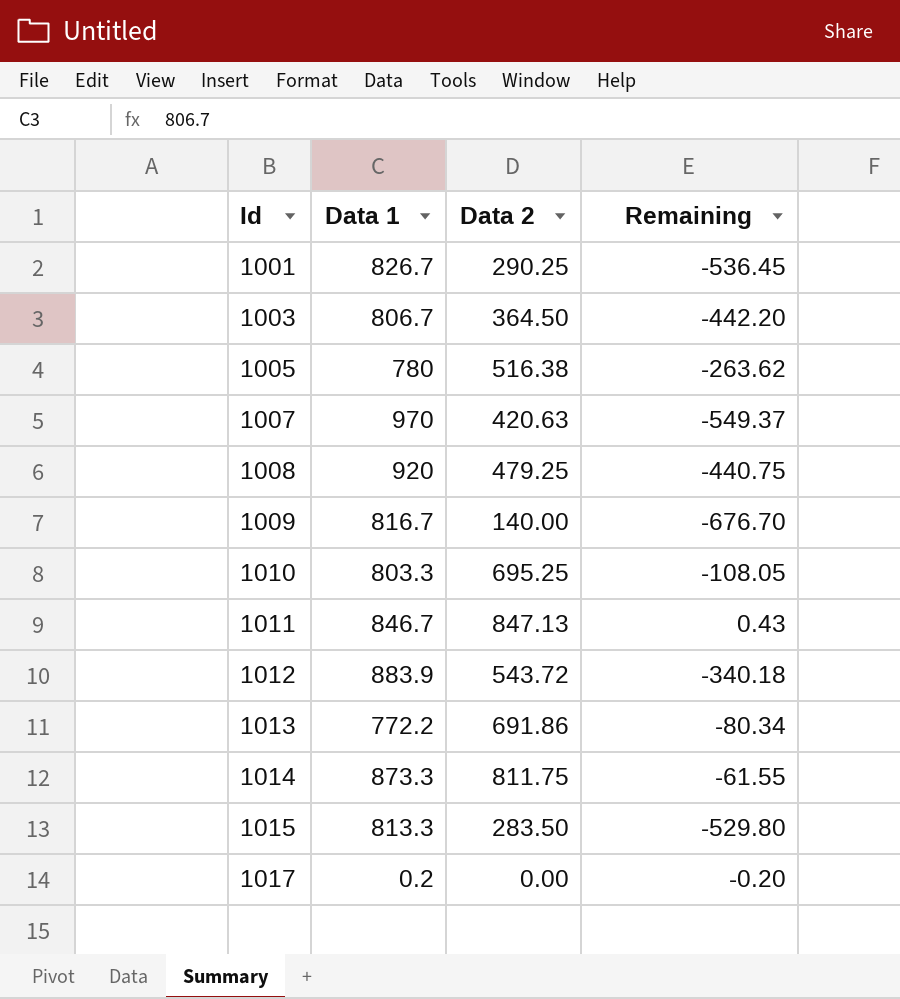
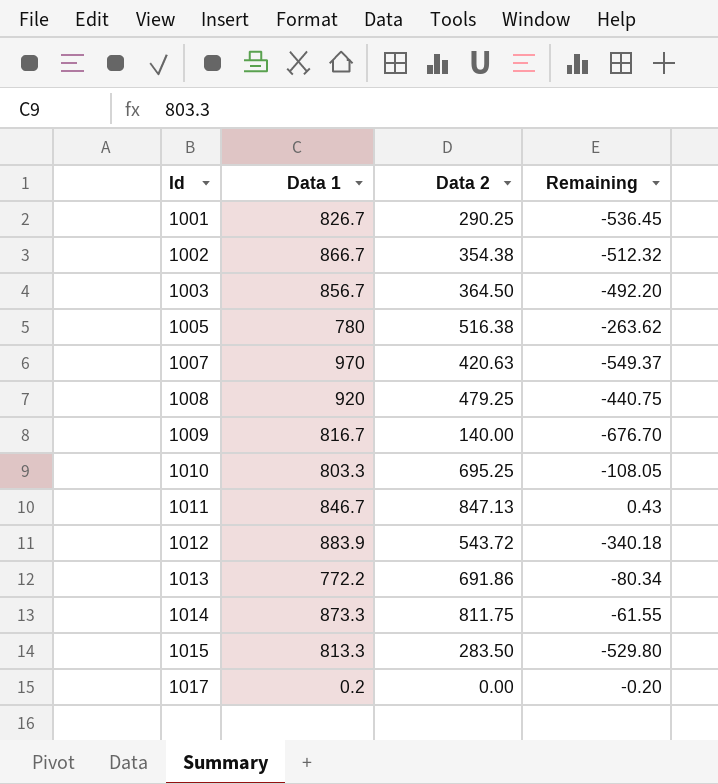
row 1002: none -> 866.7 | 354.38 | -512.32
1003 | Data 1: 806.7 -> 856.7
1003 | Remaining: -442.20 -> -492.20

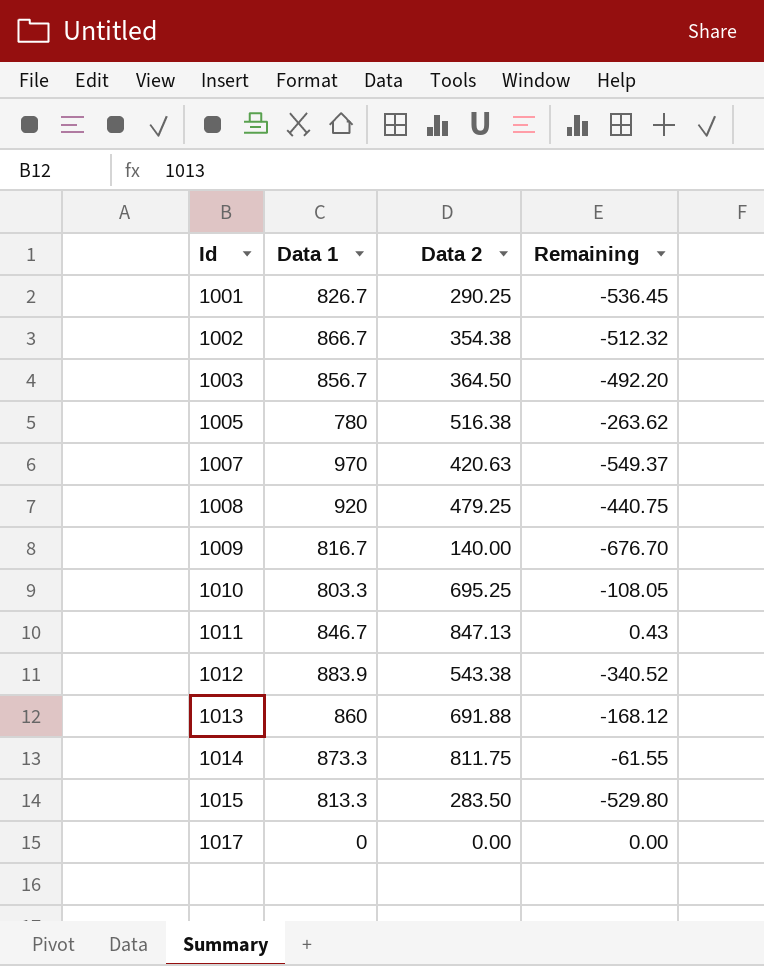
1012 | Data 2: 543.72 -> 543.38
1012 | Remaining: -340.18 -> -340.52
1013 | Data 1: 772.2 -> 860
1013 | Data 2: 691.86 -> 691.88
1013 | Remaining: -80.34 -> -168.12
1017 | Data 1: 0.2 -> 0
1017 | Remaining: -0.20 -> 0.00

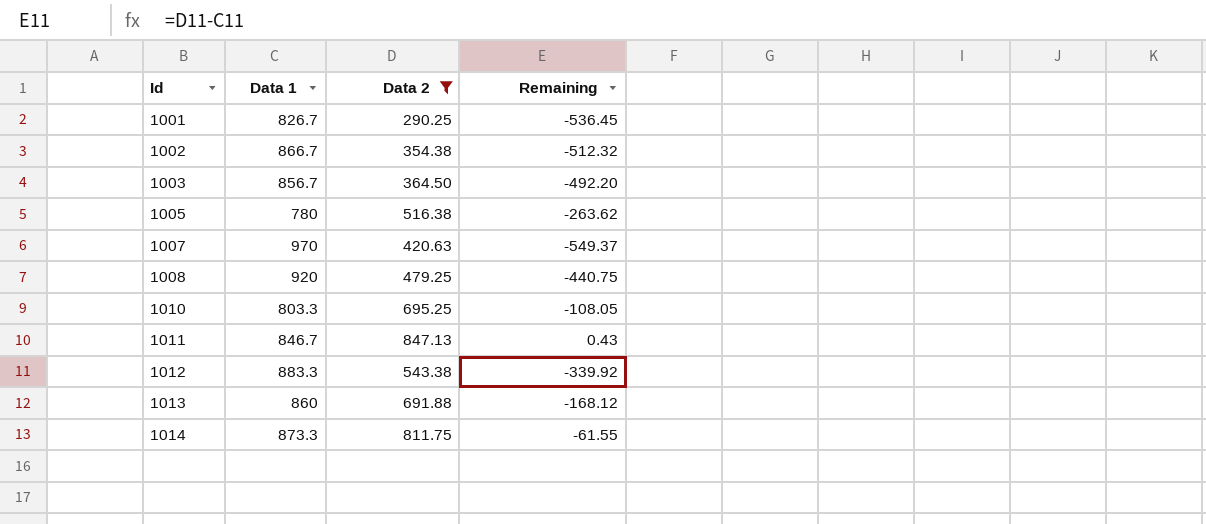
filter: none -> Data 2 >= 290.25
1012 | Data 1: 883.9 -> 883.3
1012 | Remaining: -340.52 -> -339.92

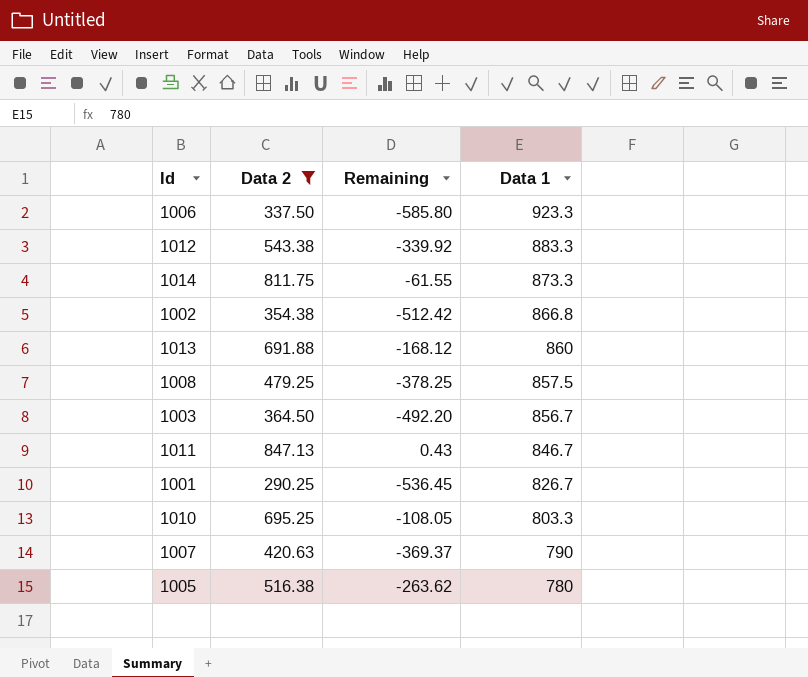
row order: Id ascending -> Data 1 descending
column Data 1 | position: 2 -> 4
row 1006: none -> 337.50 | -585.80 | 923.3
1002 | Remaining: -512.32 -> -512.42
1002 | Data 1: 866.7 -> 866.8
1008 | Remaining: -440.75 -> -378.25
1008 | Data 1: 920 -> 857.5
1007 | Remaining: -549.37 -> -369.37
1007 | Data 1: 970 -> 790

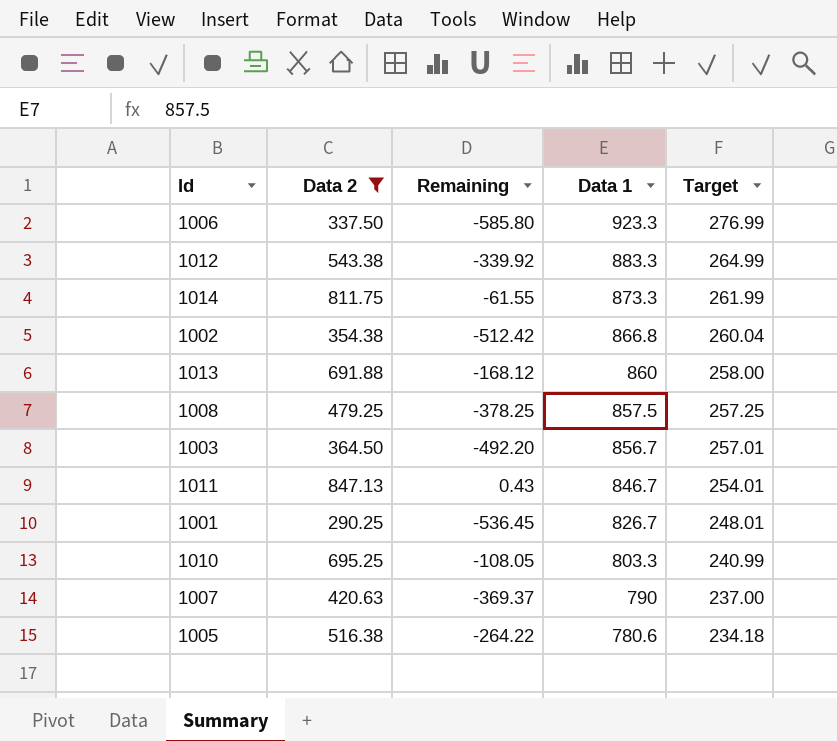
column Target | formula: none -> [Data 1] * 0.3
1005 | Remaining: -263.62 -> -264.22
1005 | Data 1: 780 -> 780.6

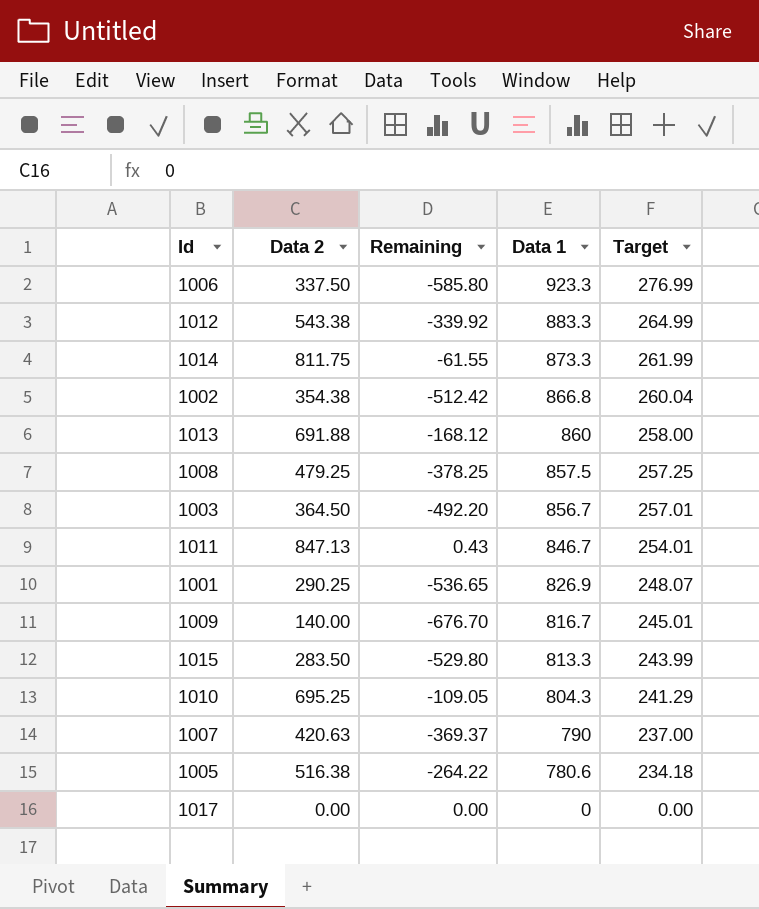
filter: Data 2 >= 290.25 -> none
1001 | Remaining: -536.45 -> -536.65
1001 | Data 1: 826.7 -> 826.9
1001 | Target: 248.01 -> 248.07
1010 | Remaining: -108.05 -> -109.05
1010 | Data 1: 803.3 -> 804.3
1010 | Target: 240.99 -> 241.29

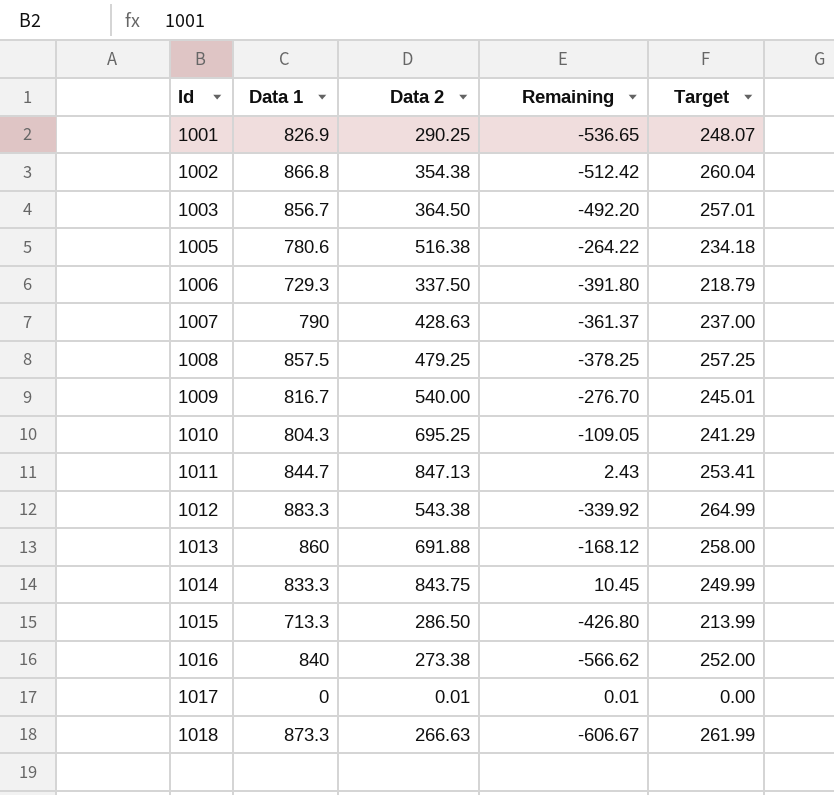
row order: Data 1 descending -> Id ascending
column Data 1 | position: 4 -> 2
1006 | Data 1: 923.3 -> 729.3
1006 | Remaining: -585.80 -> -391.80
1006 | Target: 276.99 -> 218.79
1007 | Data 2: 420.63 -> 428.63
1007 | Remaining: -369.37 -> -361.37
1009 | Data 2: 140.00 -> 540.00
1009 | Remaining: -676.70 -> -276.70
1011 | Data 1: 846.7 -> 844.7
1011 | Remaining: 0.43 -> 2.43
1011 | Target: 254.01 -> 253.41
1014 | Data 1: 873.3 -> 833.3
1014 | Data 2: 811.75 -> 843.75
1014 | Remaining: -61.55 -> 10.45
1014 | Target: 261.99 -> 249.99
1015 | Data 1: 813.3 -> 713.3
1015 | Data 2: 283.50 -> 286.50
1015 | Remaining: -529.80 -> -426.80
1015 | Target: 243.99 -> 213.99
row 1016: none -> 840 | 273.38 | -566.62 | 252.00
1017 | Data 2: 0.00 -> 0.01
1017 | Remaining: 0.00 -> 0.01
row 1018: none -> 873.3 | 266.63 | -606.67 | 261.99

